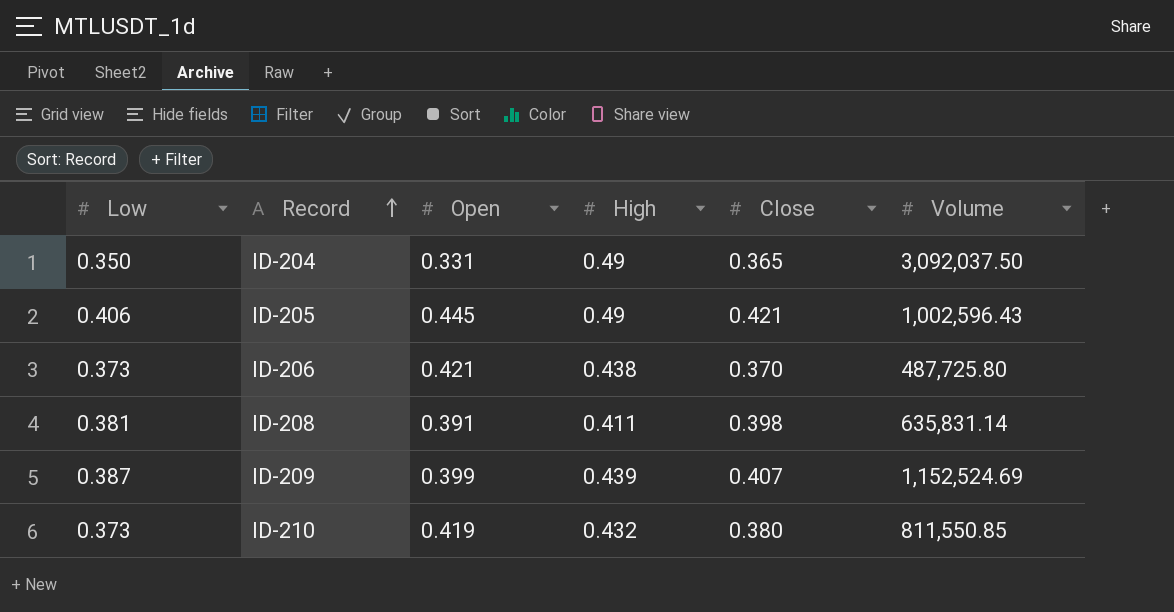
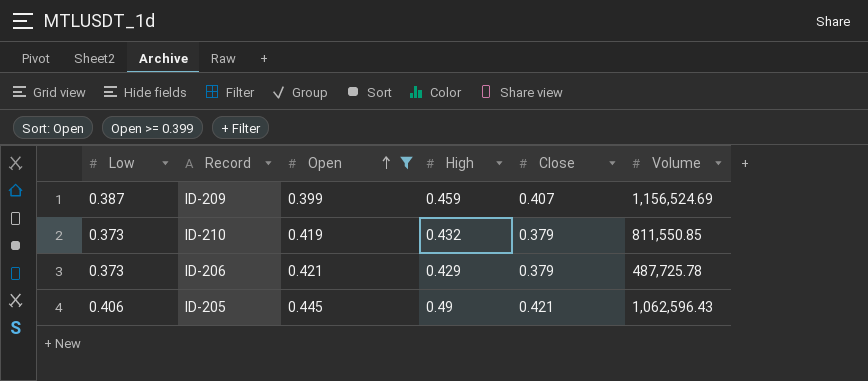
filter: none -> Open >= 0.399
row order: Record ascending -> Open ascending
ID-209 | High: 0.439 -> 0.459
ID-209 | Volume: 1,152,524.69 -> 1,156,524.69
ID-210 | Close: 0.380 -> 0.379
ID-206 | High: 0.438 -> 0.429
ID-206 | Close: 0.370 -> 0.379
ID-206 | Volume: 487,725.80 -> 487,725.78
ID-205 | Volume: 1,002,596.43 -> 1,062,596.43

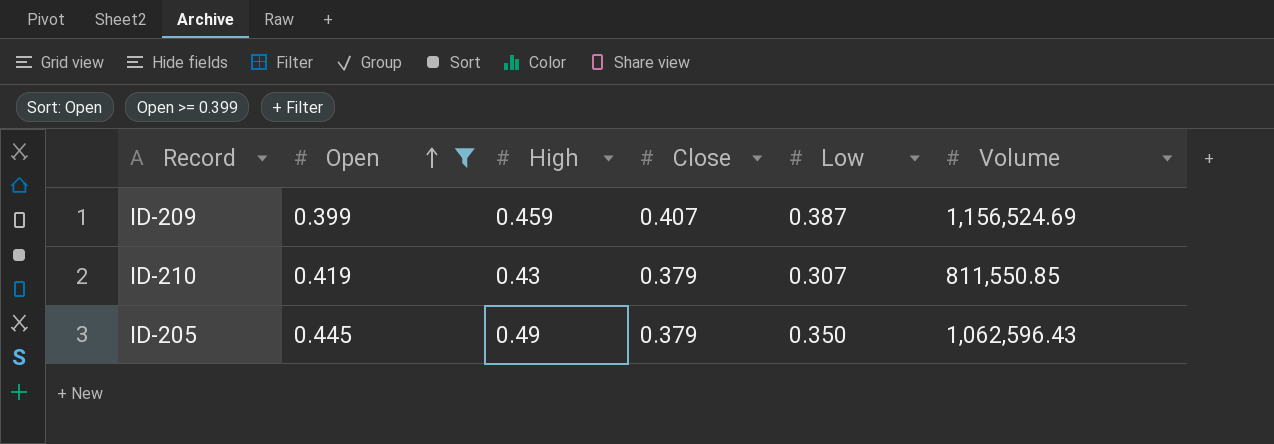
column Low | position: 1 -> 5
row ID-206: 0.373 | 0.421 | 0.429 | 0.379 | 487,725.78 -> none
ID-210 | High: 0.432 -> 0.43
ID-210 | Low: 0.373 -> 0.307
ID-205 | Close: 0.421 -> 0.379
ID-205 | Low: 0.406 -> 0.350

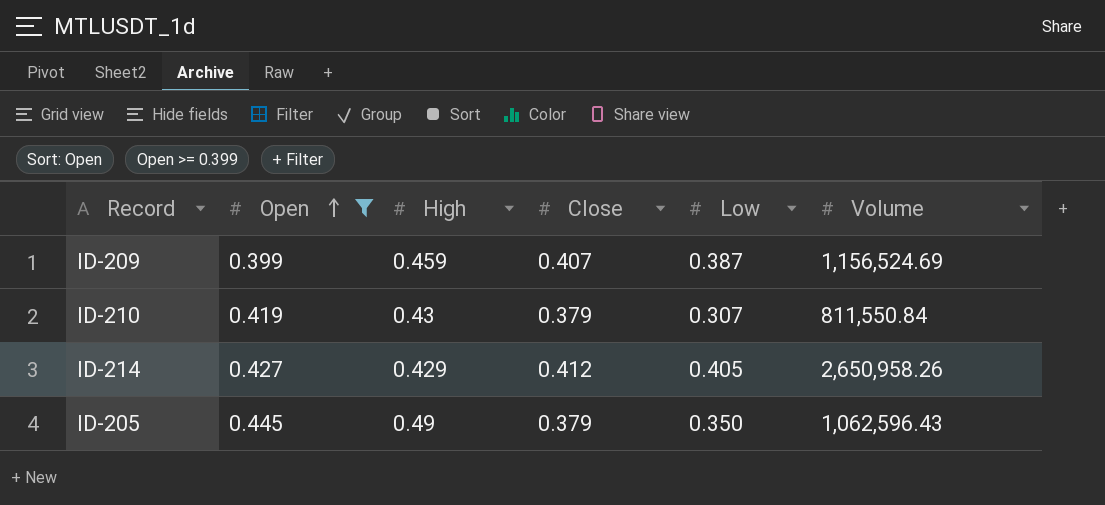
ID-210 | Volume: 811,550.85 -> 811,550.84
row ID-214: none -> 0.427 | 0.429 | 0.412 | 0.405 | 2,650,958.26

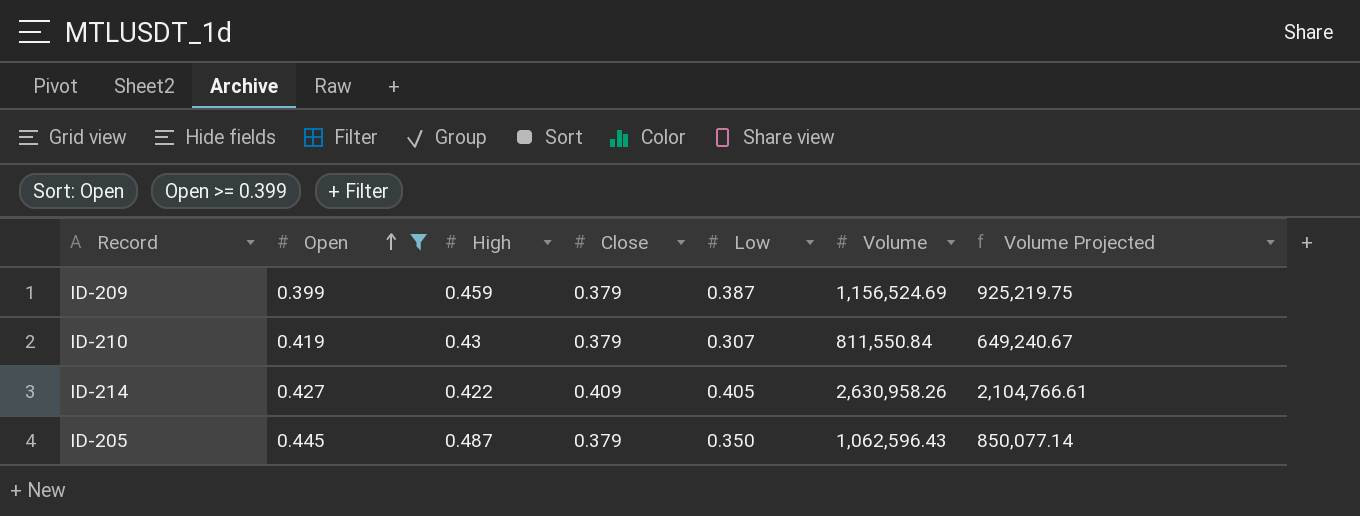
column Volume Projected | formula: none -> [Volume] * 0.8
ID-209 | Close: 0.407 -> 0.379
ID-214 | High: 0.429 -> 0.422
ID-214 | Close: 0.412 -> 0.409
ID-214 | Volume: 2,650,958.26 -> 2,630,958.26
ID-205 | High: 0.49 -> 0.487

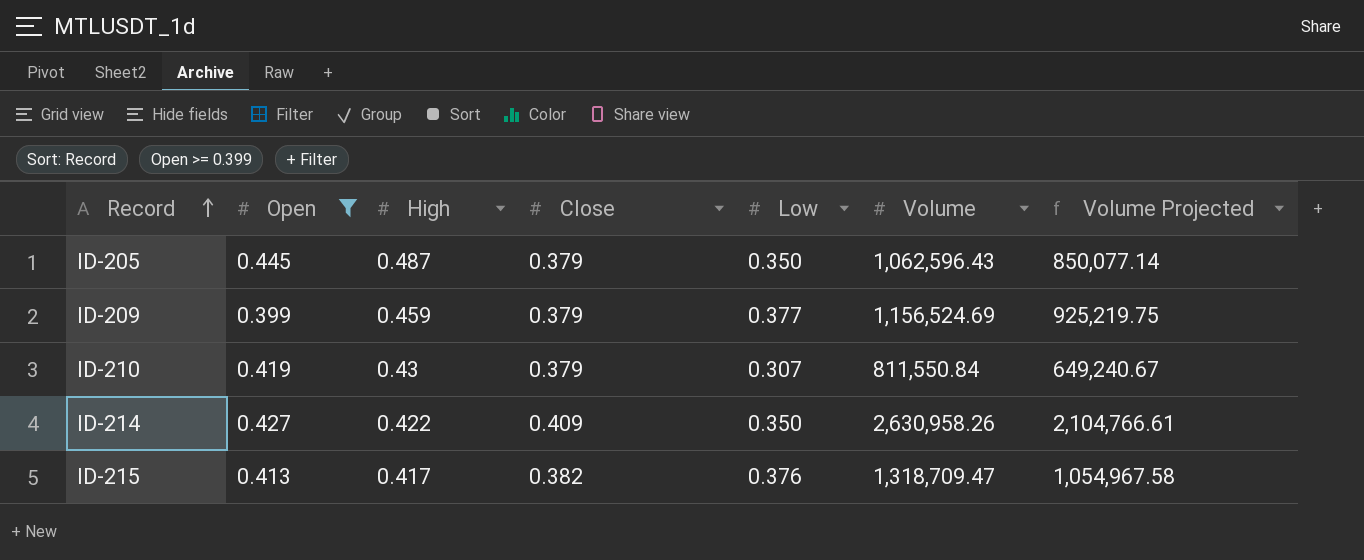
row order: Open ascending -> Record ascending
ID-209 | Low: 0.387 -> 0.377
ID-214 | Low: 0.405 -> 0.350
row ID-215: none -> 0.413 | 0.417 | 0.382 | 0.376 | 1,318,709.47 | 1,054,967.58

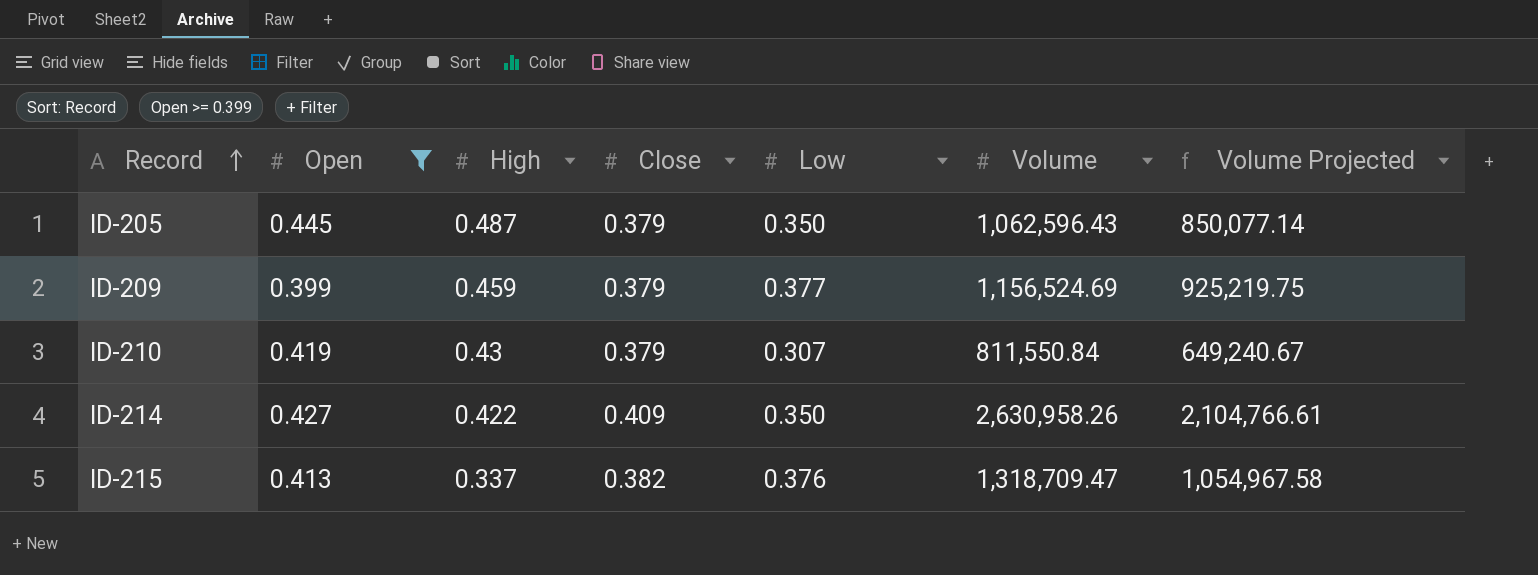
ID-215 | High: 0.417 -> 0.337

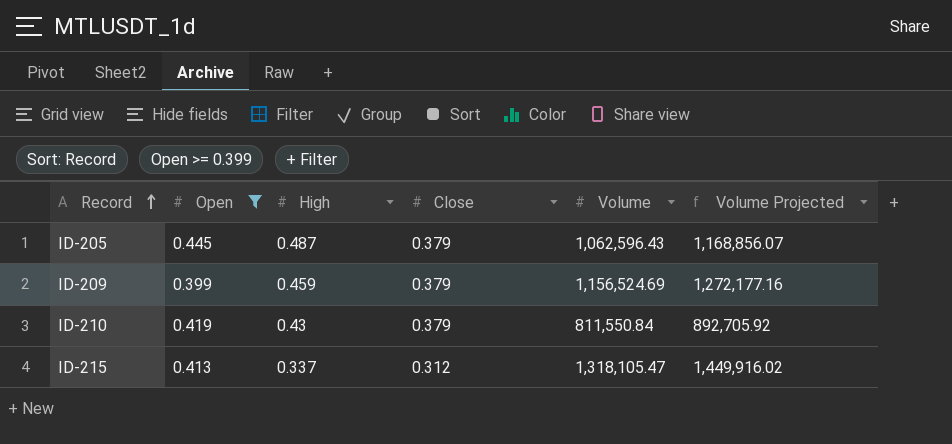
column Low | position: 5 -> none
column Volume Projected | formula: [Volume] * 0.8 -> [Volume] * 1.1
row ID-214: 0.427 | 0.422 | 0.409 | 0.350 | 2,630,958.26 | 2,104,766.61 -> none
ID-215 | Close: 0.382 -> 0.312
ID-215 | Volume: 1,318,709.47 -> 1,318,105.47

